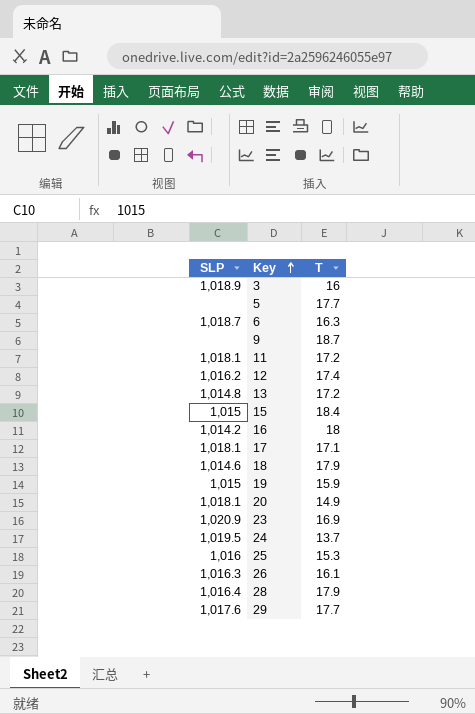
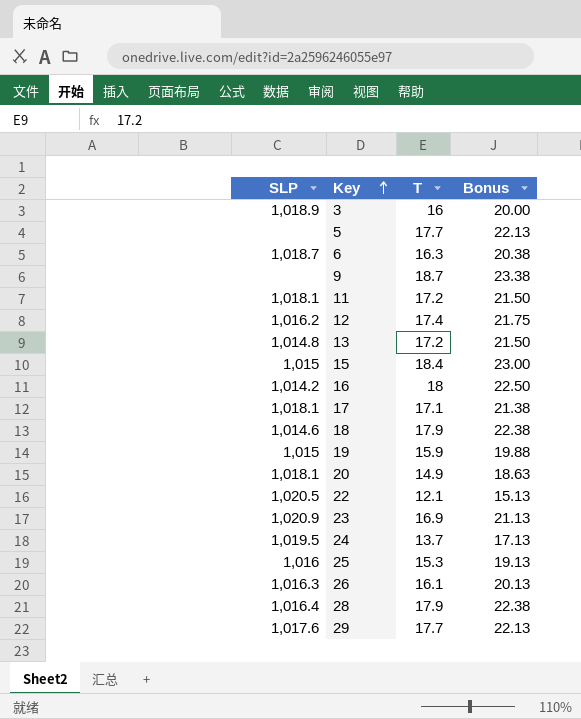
column Bonus | formula: none -> [T] * 1.25
row 22: none -> 1,020.5 | 12.1 | 15.13

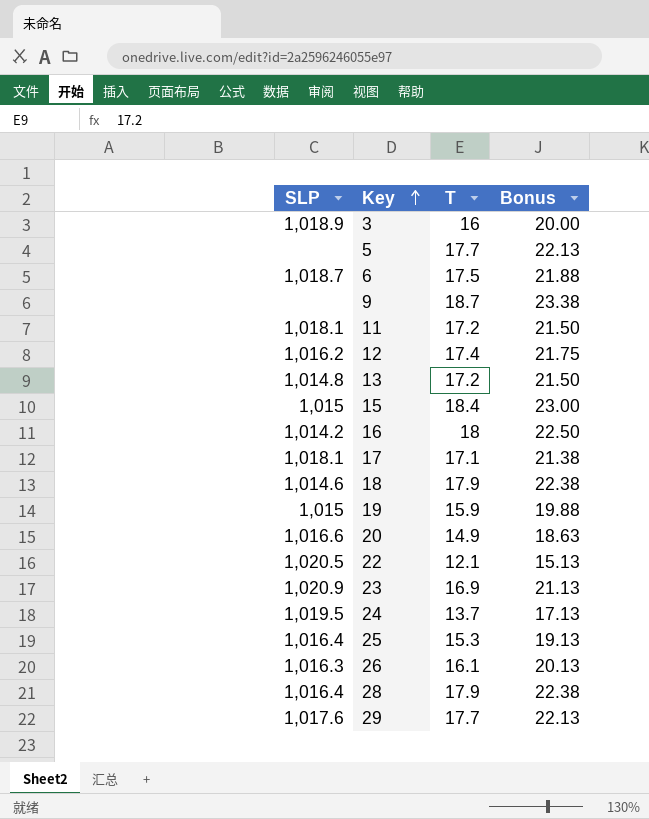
6 | T: 16.3 -> 17.5
6 | Bonus: 20.38 -> 21.88
20 | SLP: 1,018.1 -> 1,016.6
25 | SLP: 1,016 -> 1,016.4

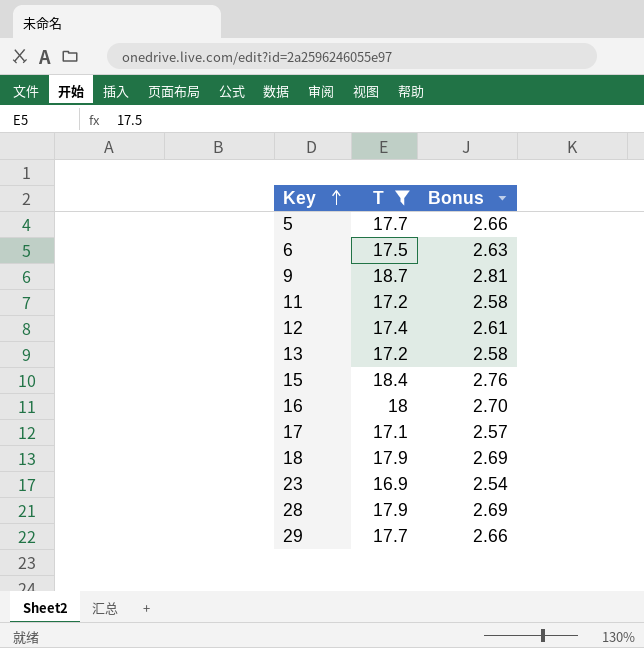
filter: none -> T >= 16.9
column SLP | position: 1 -> none
column Bonus | formula: [T] * 1.25 -> [T] * 0.15

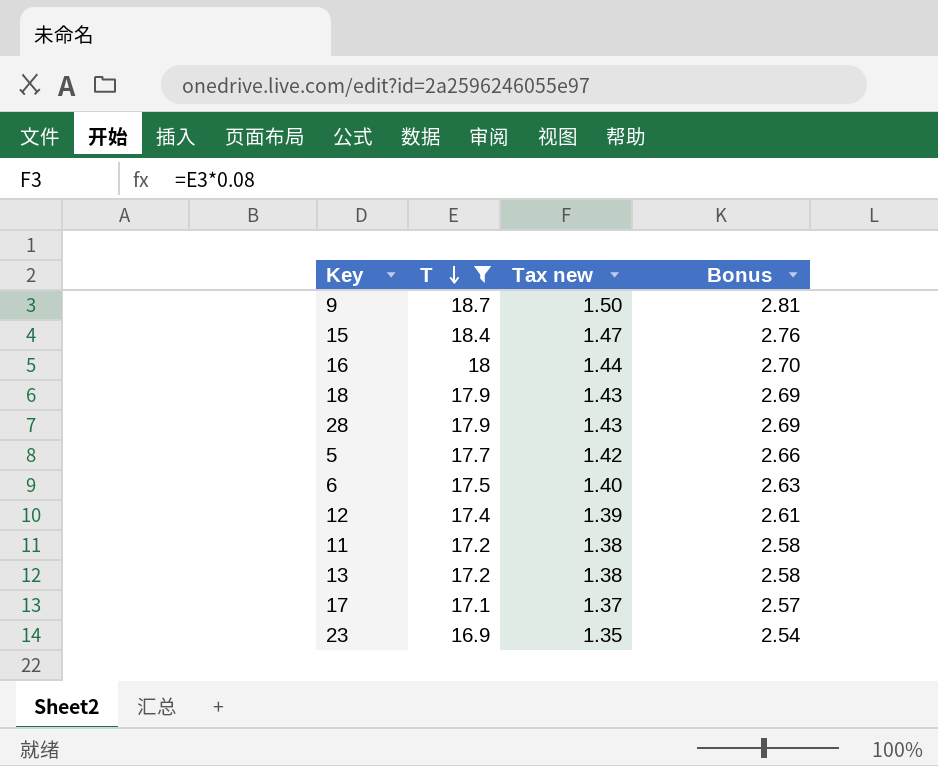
row order: Key ascending -> T descending
column Tax new | formula: none -> [T] * 0.08
row 29: 17.7 | 2.66 -> none

